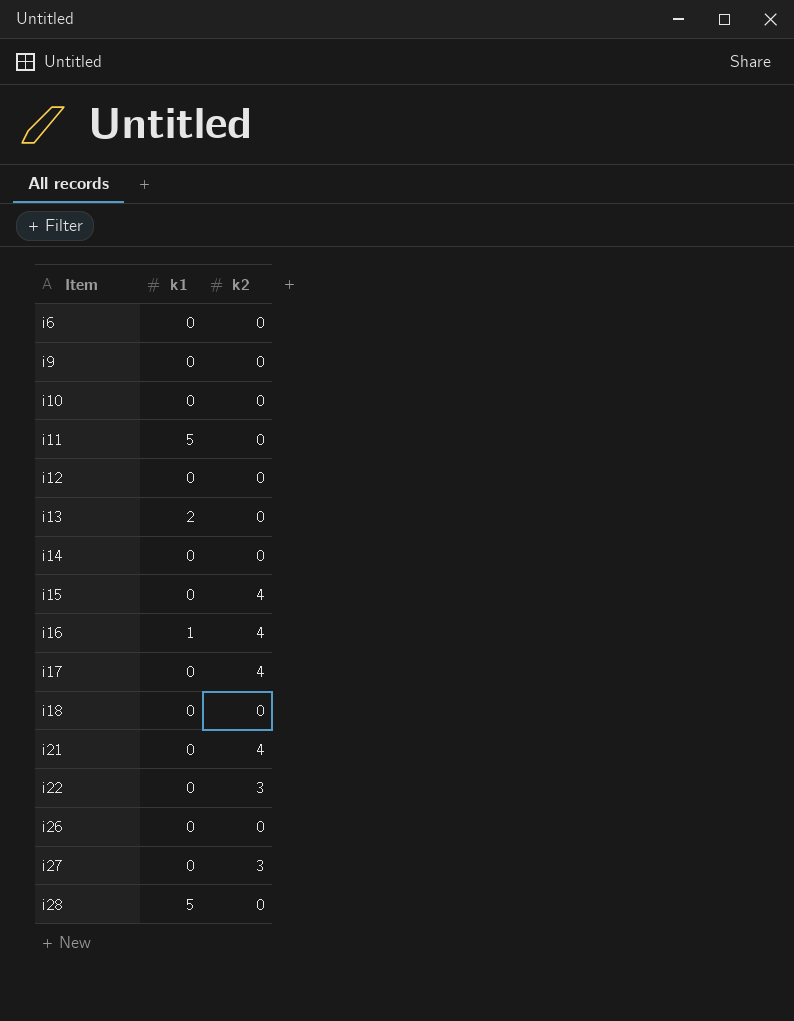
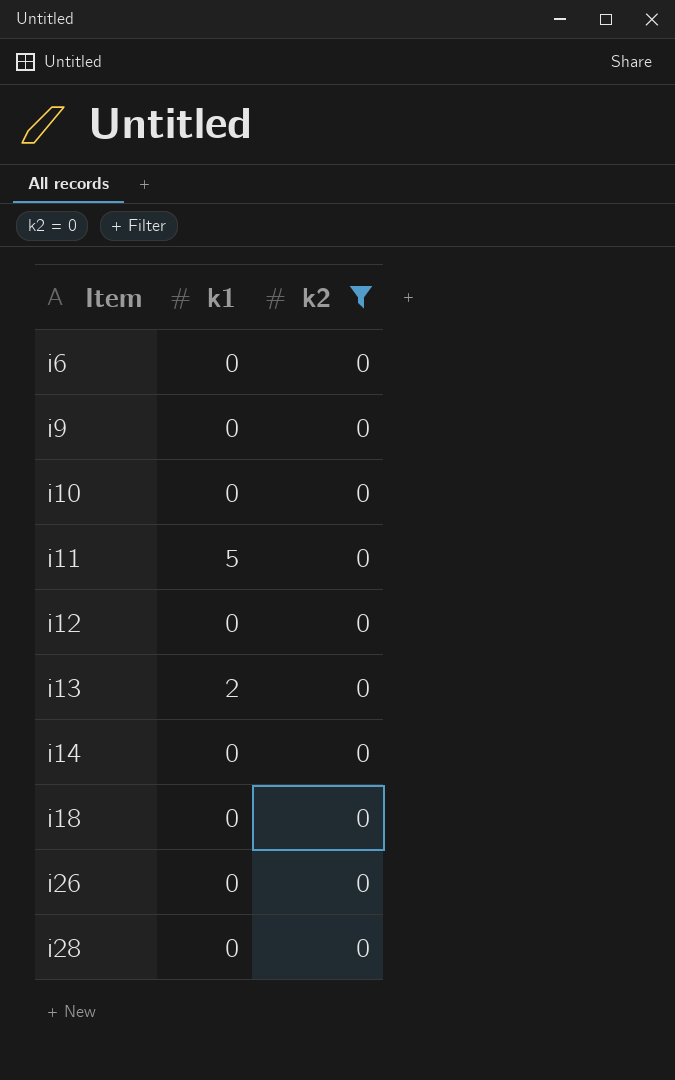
filter: none -> k2 = 0
i28 | k1: 5 -> 0

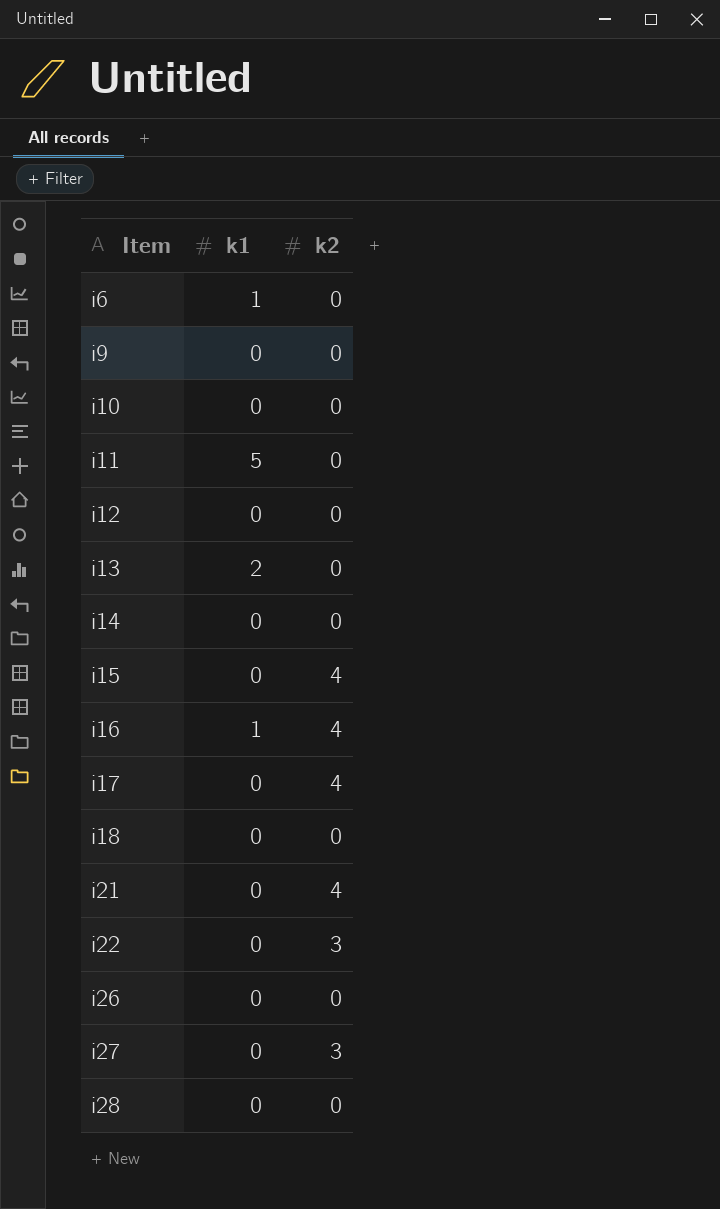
filter: k2 = 0 -> none
i6 | k1: 0 -> 1

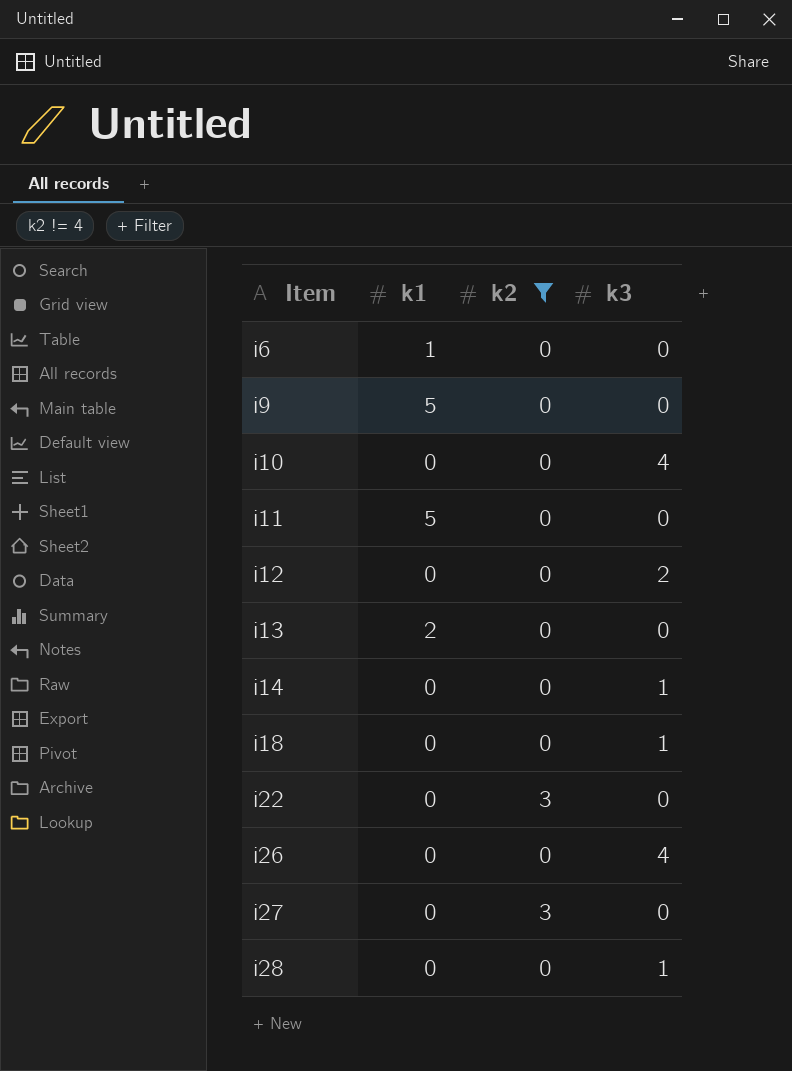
filter: none -> k2 != 4
column k3 | position: none -> 4
i9 | k1: 0 -> 5

